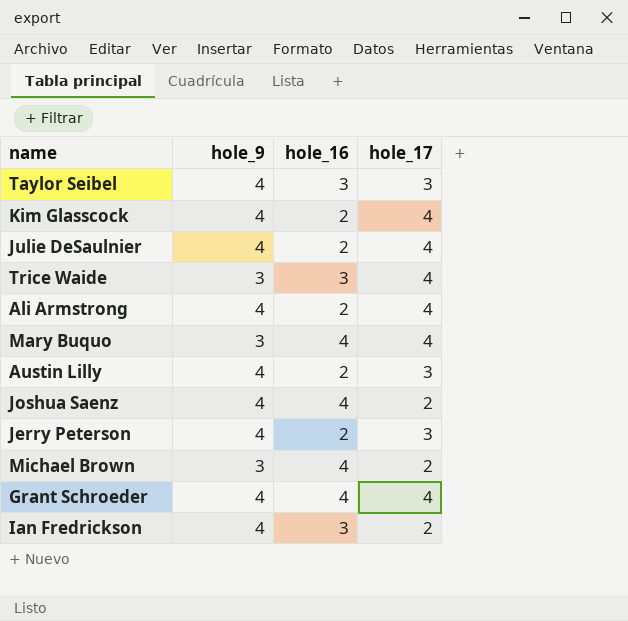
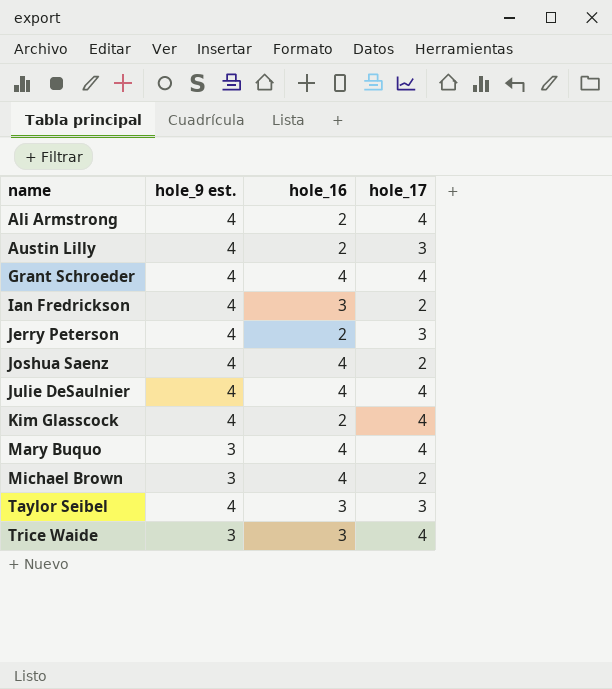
row order: none -> name ascending
column name: hole_9 -> hole_9 est.
Julie DeSaulnier | hole_16: 2 -> 4

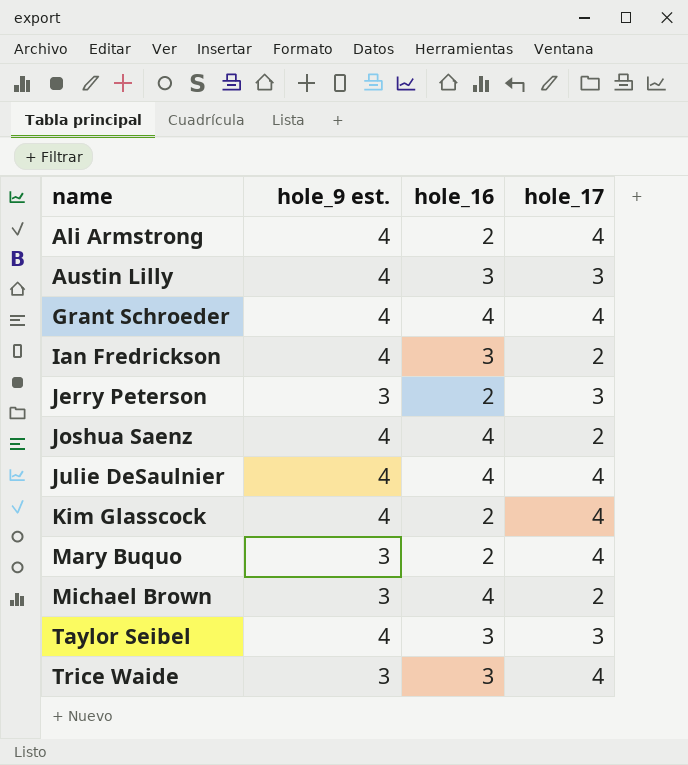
Austin Lilly | hole_16: 2 -> 3
Jerry Peterson | hole_9 est.: 4 -> 3
Mary Buquo | hole_16: 4 -> 2

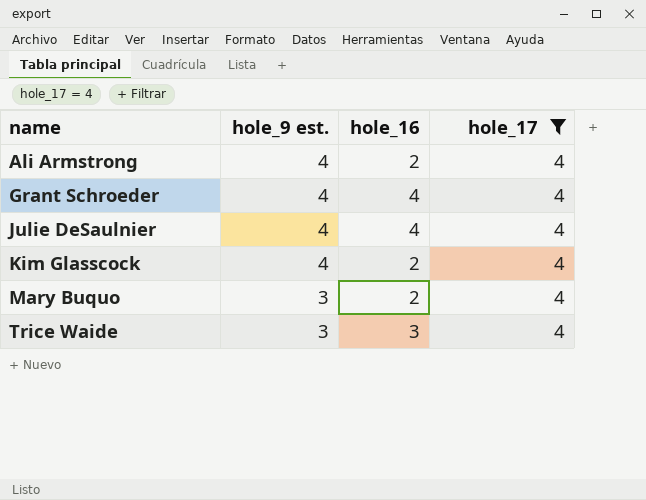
filter: none -> hole_17 = 4

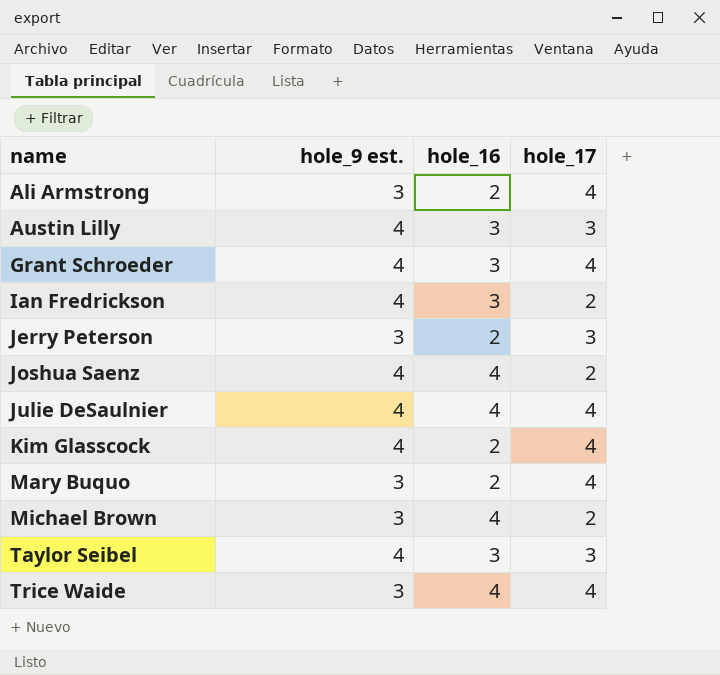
filter: hole_17 = 4 -> none
Ali Armstrong | hole_9 est.: 4 -> 3
Grant Schroeder | hole_16: 4 -> 3
Trice Waide | hole_16: 3 -> 4

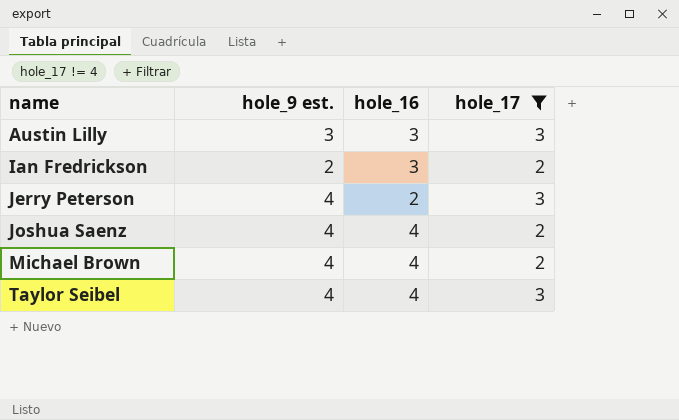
filter: none -> hole_17 != 4
Austin Lilly | hole_9 est.: 4 -> 3
Ian Fredrickson | hole_9 est.: 4 -> 2
Jerry Peterson | hole_9 est.: 3 -> 4
Michael Brown | hole_9 est.: 3 -> 4
Taylor Seibel | hole_16: 3 -> 4

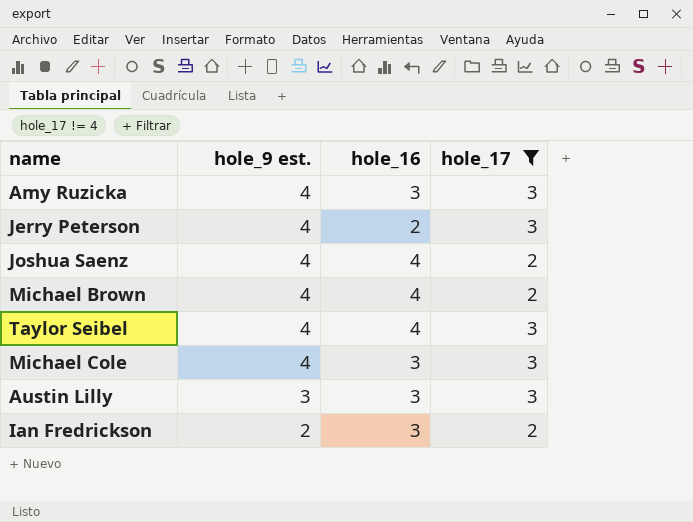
row order: name ascending -> hole_9 est. descending
row Amy Ruzicka: none -> 4 | 3 | 3
row Michael Cole: none -> 4 | 3 | 3

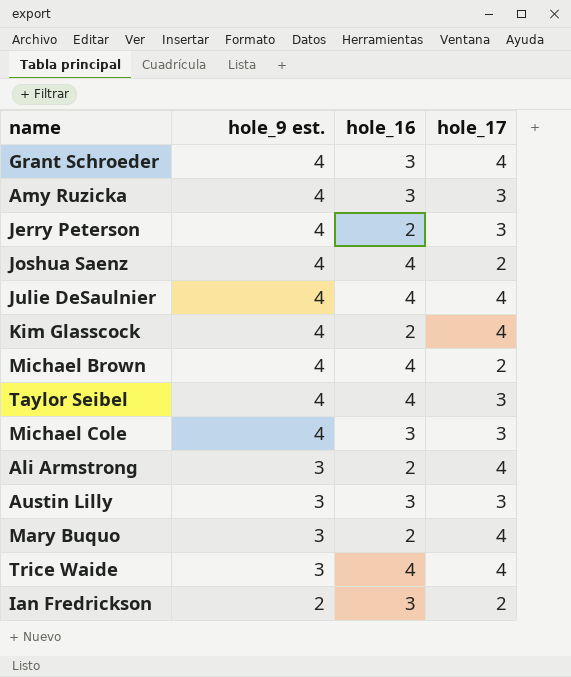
filter: hole_17 != 4 -> none

